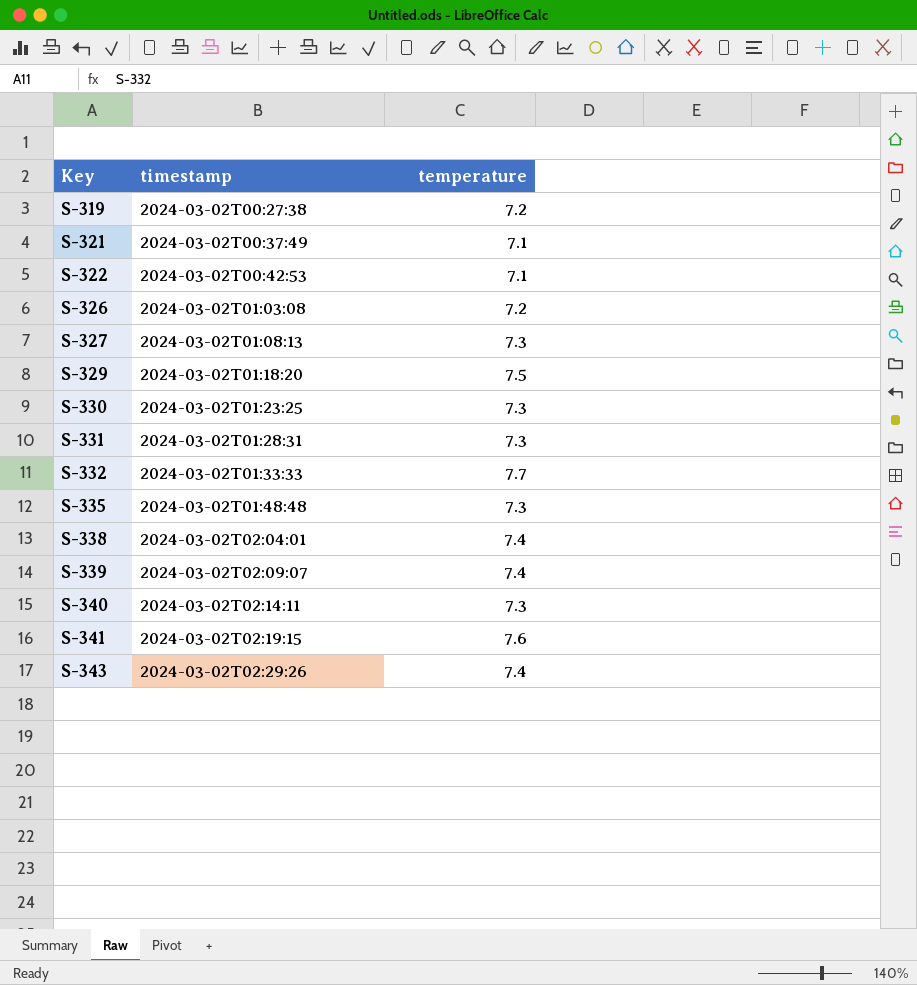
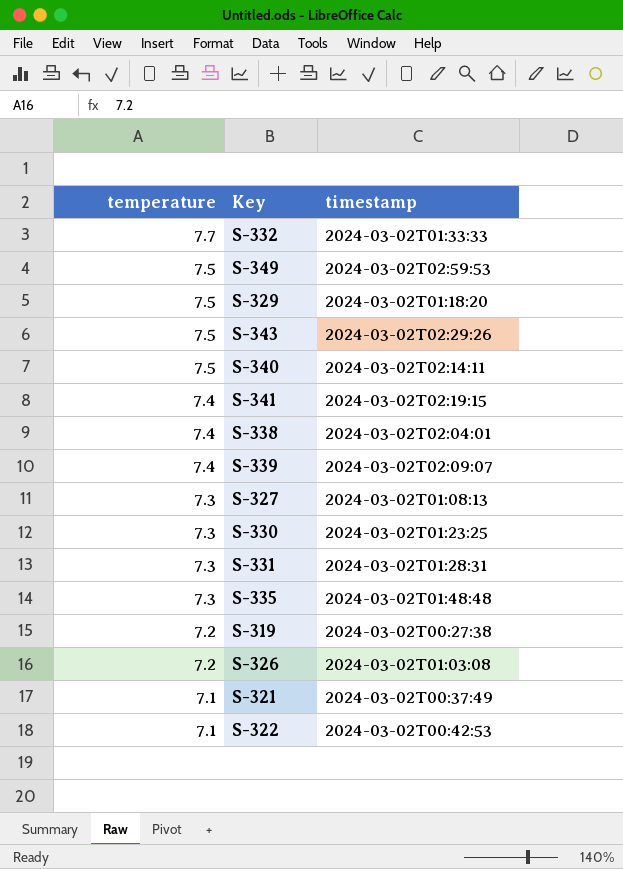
row order: Key ascending -> temperature descending
column temperature | position: 3 -> 1
row S-349: none -> 7.5 | 2024-03-02T02:59:53
S-343 | temperature: 7.4 -> 7.5
S-340 | temperature: 7.3 -> 7.5
S-341 | temperature: 7.6 -> 7.4

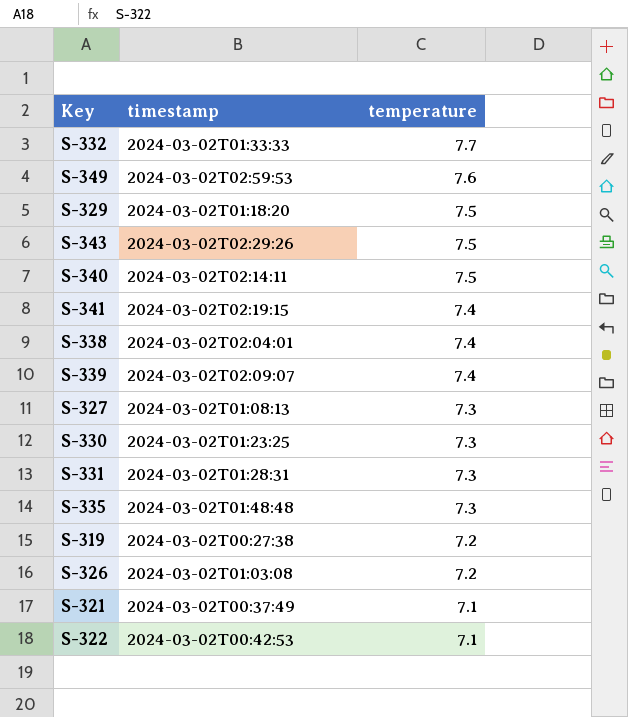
column temperature | position: 1 -> 3
S-349 | temperature: 7.5 -> 7.6

